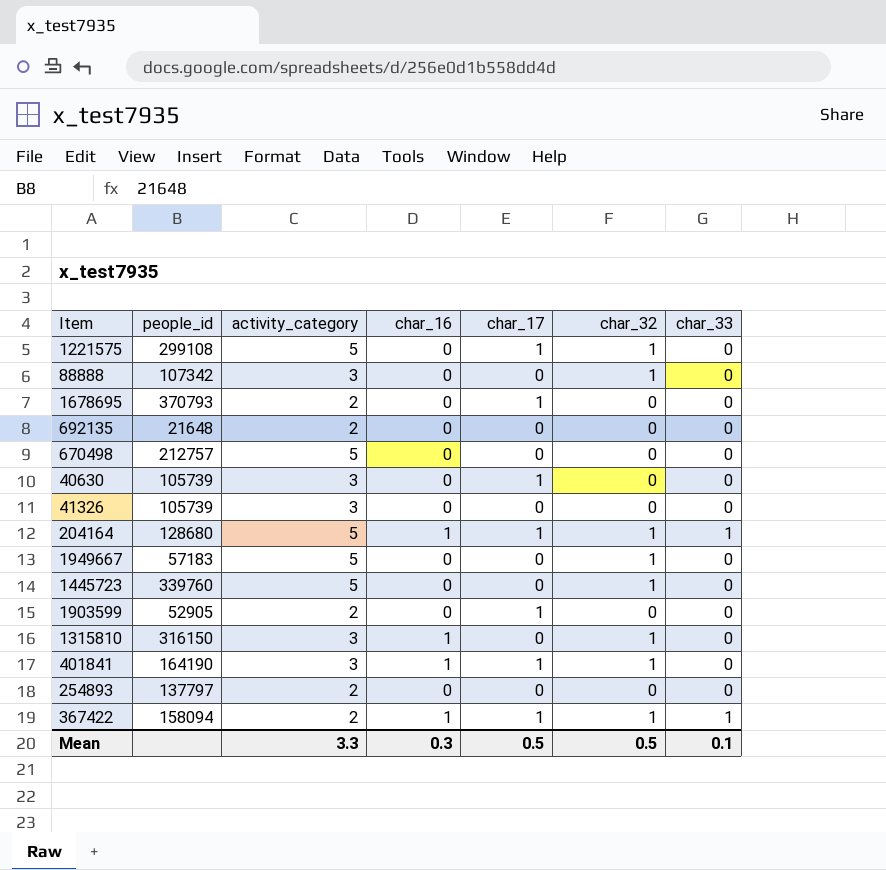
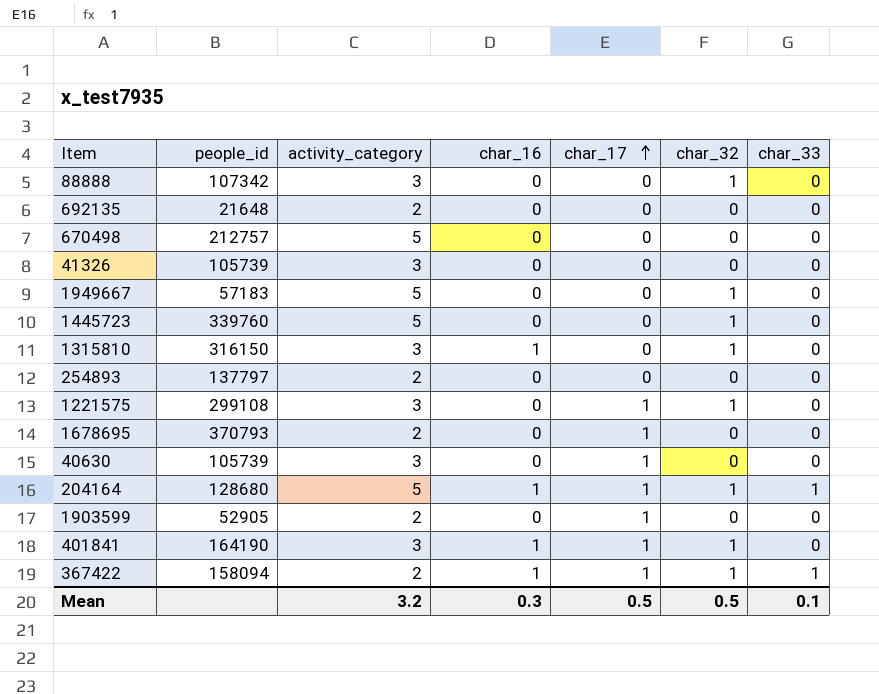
row order: none -> char_17 ascending
1221575 | activity_category: 5 -> 3
Mean | activity_category: 3.3 -> 3.2

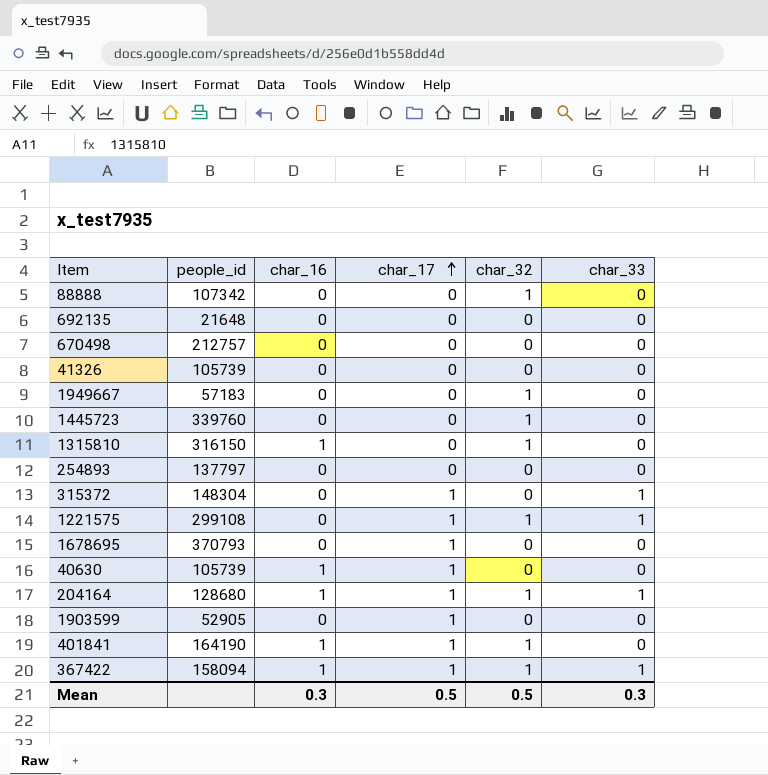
column activity_category | position: 3 -> none
row 315372: none -> 148304 | 0 | 1 | 0 | 1
1221575 | char_33: 0 -> 1
40630 | char_16: 0 -> 1
Mean | char_33: 0.1 -> 0.3

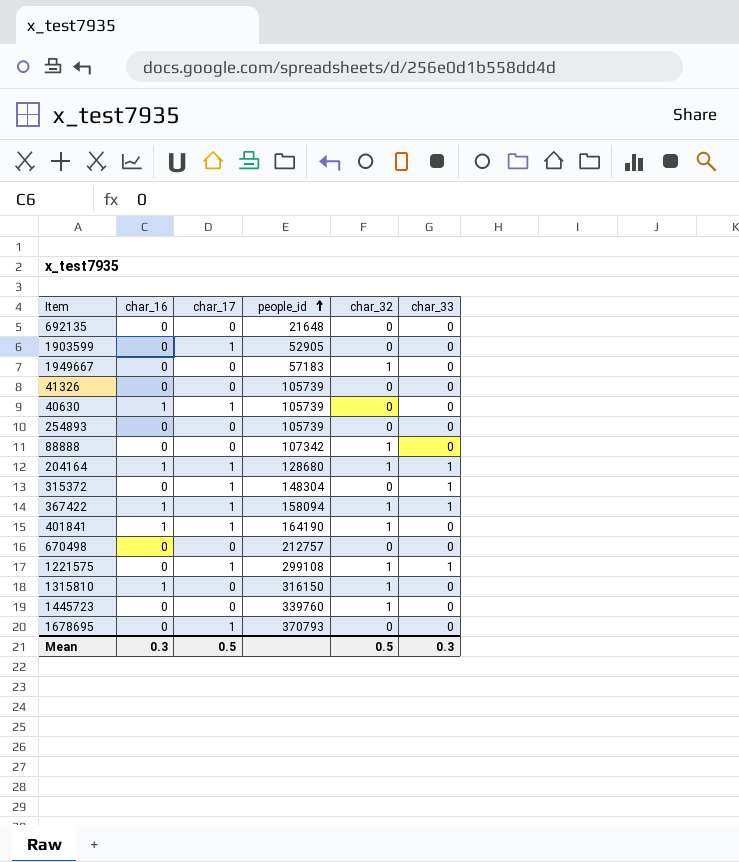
row order: char_17 ascending -> people_id ascending
column people_id | position: 2 -> 4
254893 | people_id: 137797 -> 105739

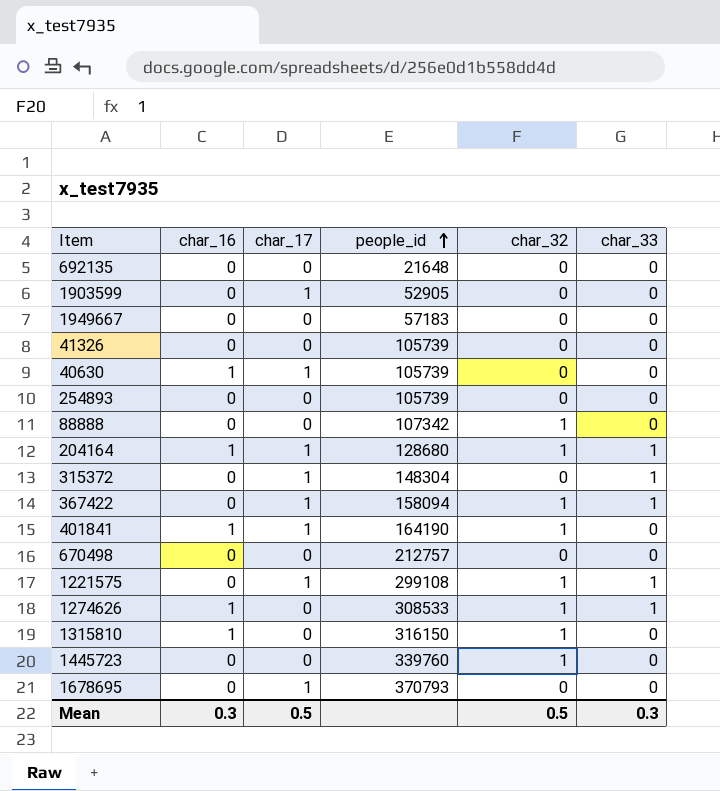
1949667 | char_32: 1 -> 0
367422 | char_16: 1 -> 0
row 1274626: none -> 1 | 0 | 308533 | 1 | 1

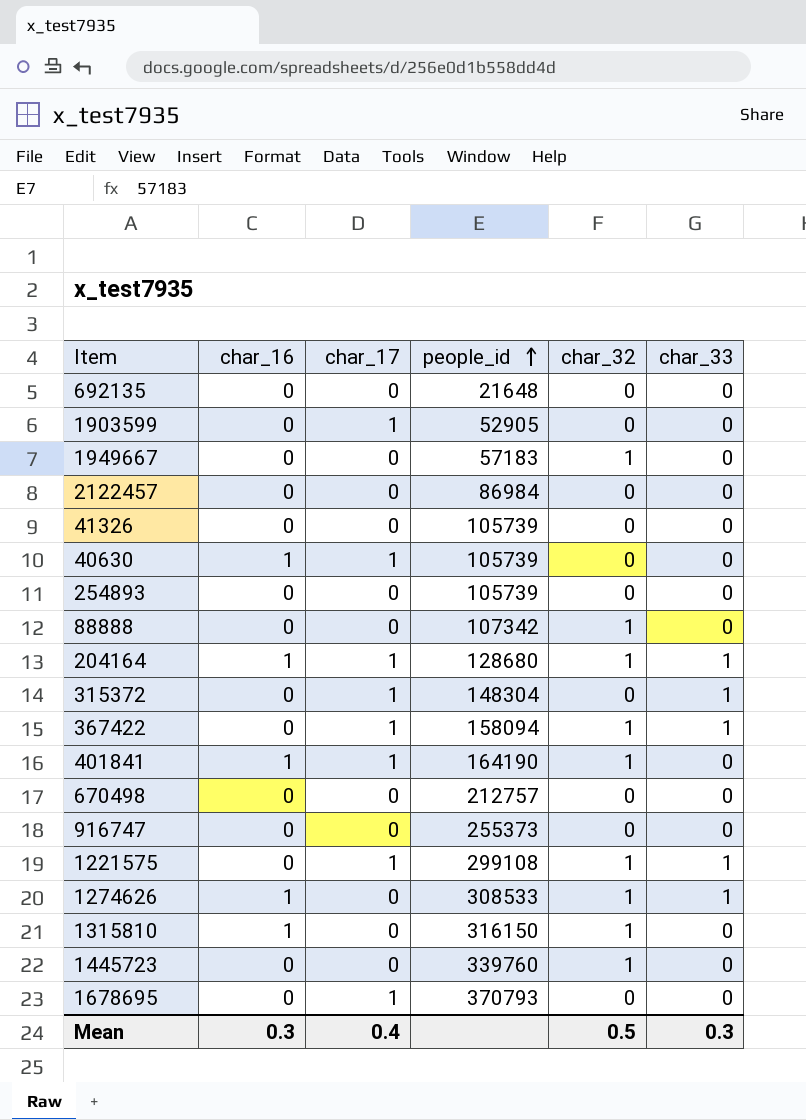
1949667 | char_32: 0 -> 1
row 2122457: none -> 0 | 0 | 86984 | 0 | 0
row 916747: none -> 0 | 0 | 255373 | 0 | 0
Mean | char_17: 0.5 -> 0.4

